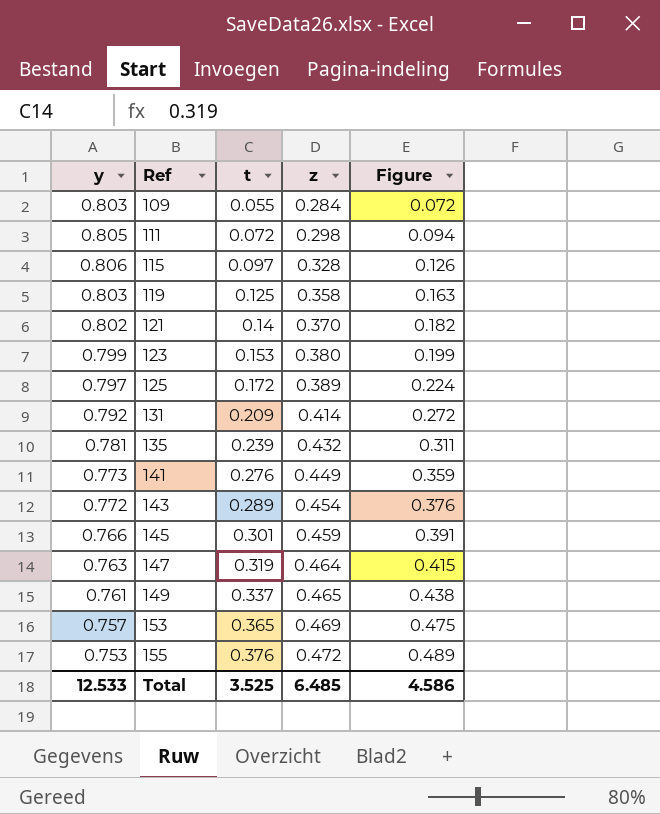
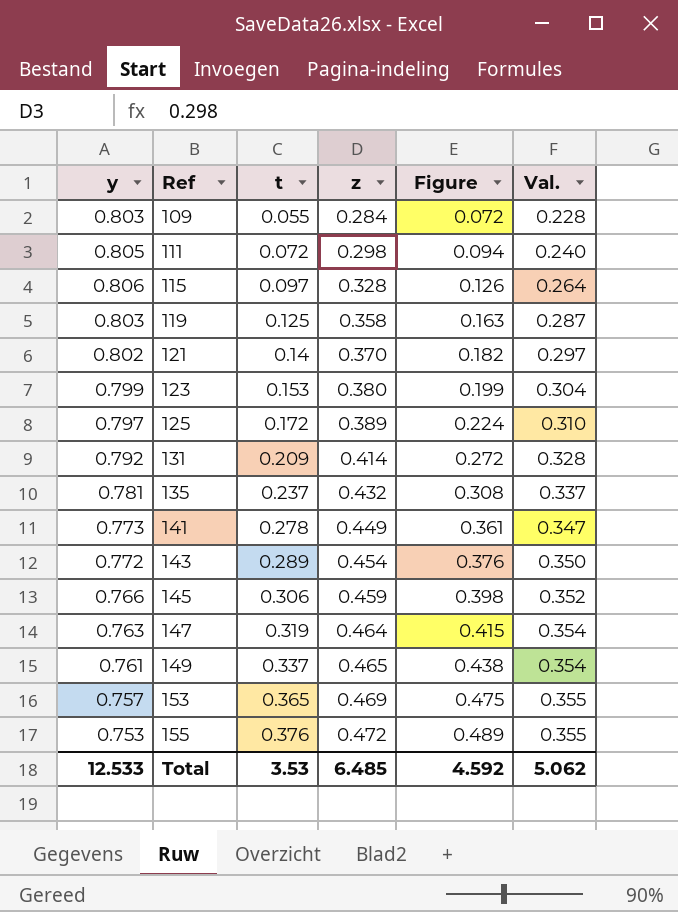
column Val. | formula: none -> [y] * [z]
135 | t: 0.239 -> 0.237
135 | Figure: 0.311 -> 0.308
141 | t: 0.276 -> 0.278
141 | Figure: 0.359 -> 0.361
145 | t: 0.301 -> 0.306
145 | Figure: 0.391 -> 0.398
Total | t: 3.525 -> 3.53
Total | Figure: 4.586 -> 4.592

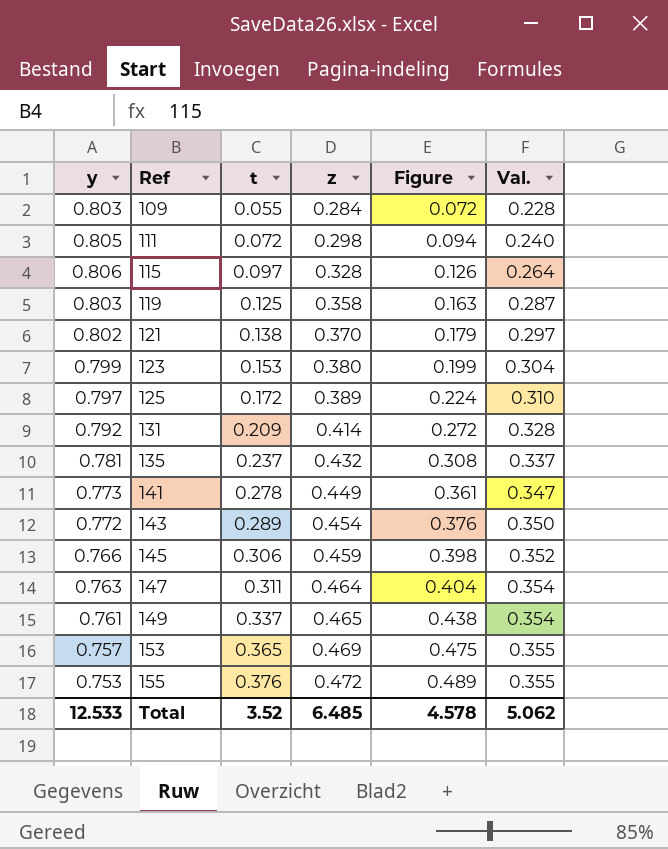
121 | t: 0.14 -> 0.138
121 | Figure: 0.182 -> 0.179
147 | t: 0.319 -> 0.311
147 | Figure: 0.415 -> 0.404
Total | t: 3.53 -> 3.52
Total | Figure: 4.592 -> 4.578

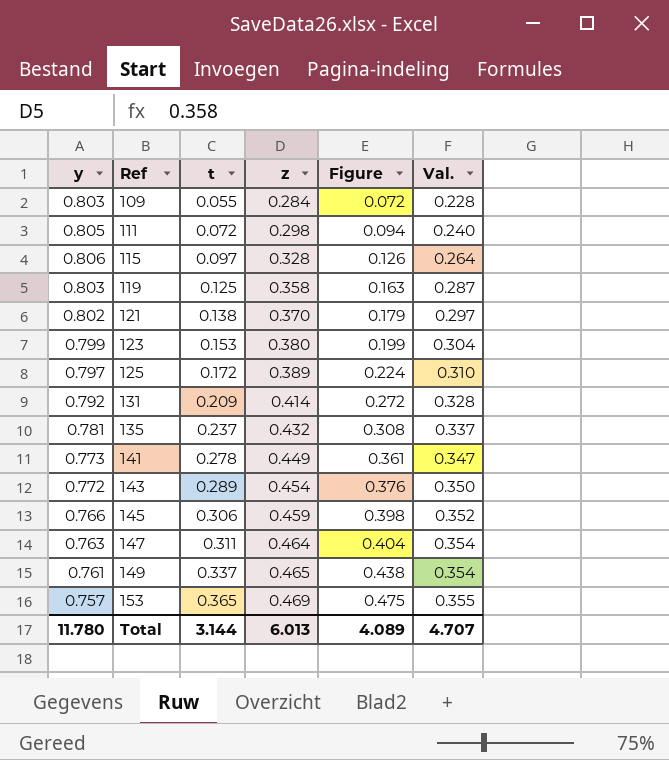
row 155: 0.753 | 0.376 | 0.472 | 0.489 | 0.355 -> none
Total | y: 12.533 -> 11.780
Total | t: 3.52 -> 3.144
Total | z: 6.485 -> 6.013
Total | Figure: 4.578 -> 4.089
Total | Val.: 5.062 -> 4.707

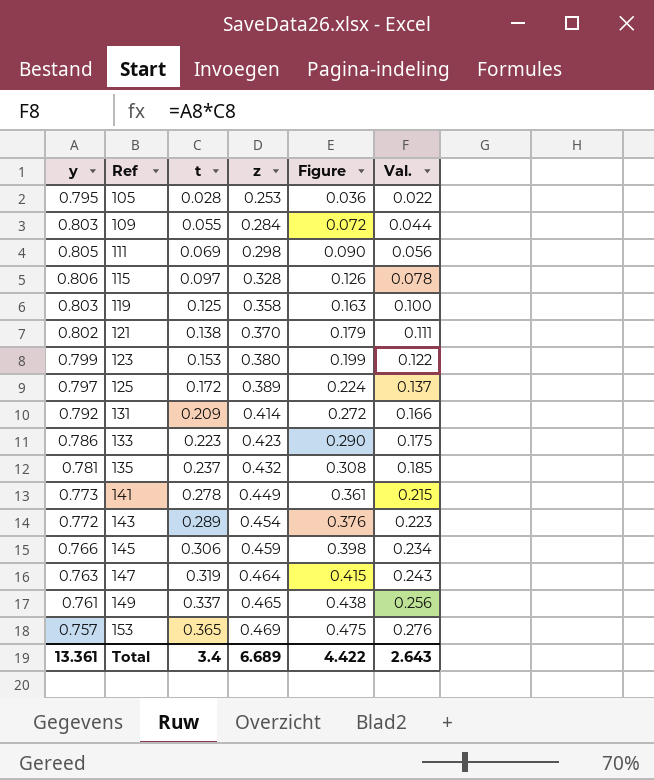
column Val. | formula: [y] * [z] -> [y] * [t]
row 105: none -> 0.795 | 0.028 | 0.253 | 0.036 | 0.022
111 | t: 0.072 -> 0.069
111 | Figure: 0.094 -> 0.090
row 133: none -> 0.786 | 0.223 | 0.423 | 0.290 | 0.175
147 | t: 0.311 -> 0.319
147 | Figure: 0.404 -> 0.415
Total | y: 11.780 -> 13.361
Total | t: 3.144 -> 3.4
Total | z: 6.013 -> 6.689
Total | Figure: 4.089 -> 4.422
Total | Val.: 4.707 -> 2.643

